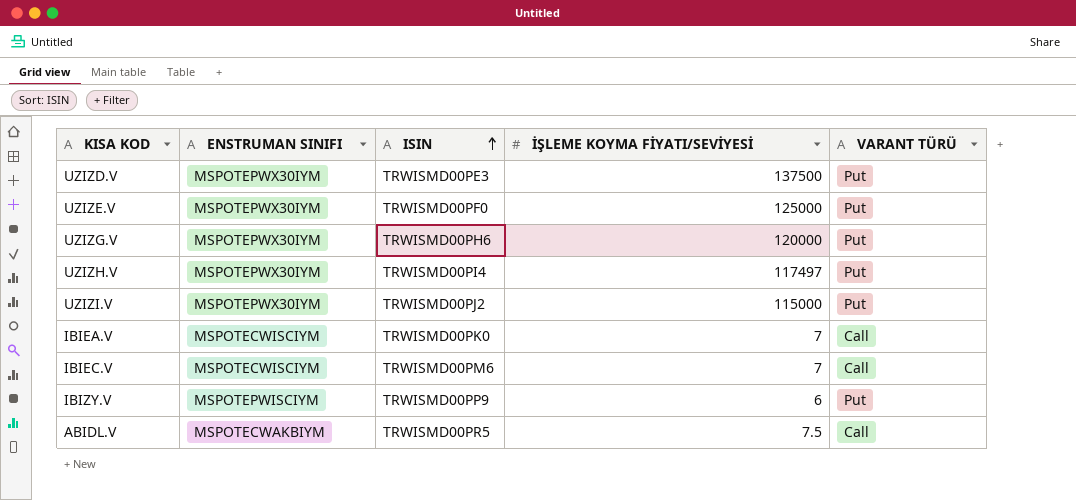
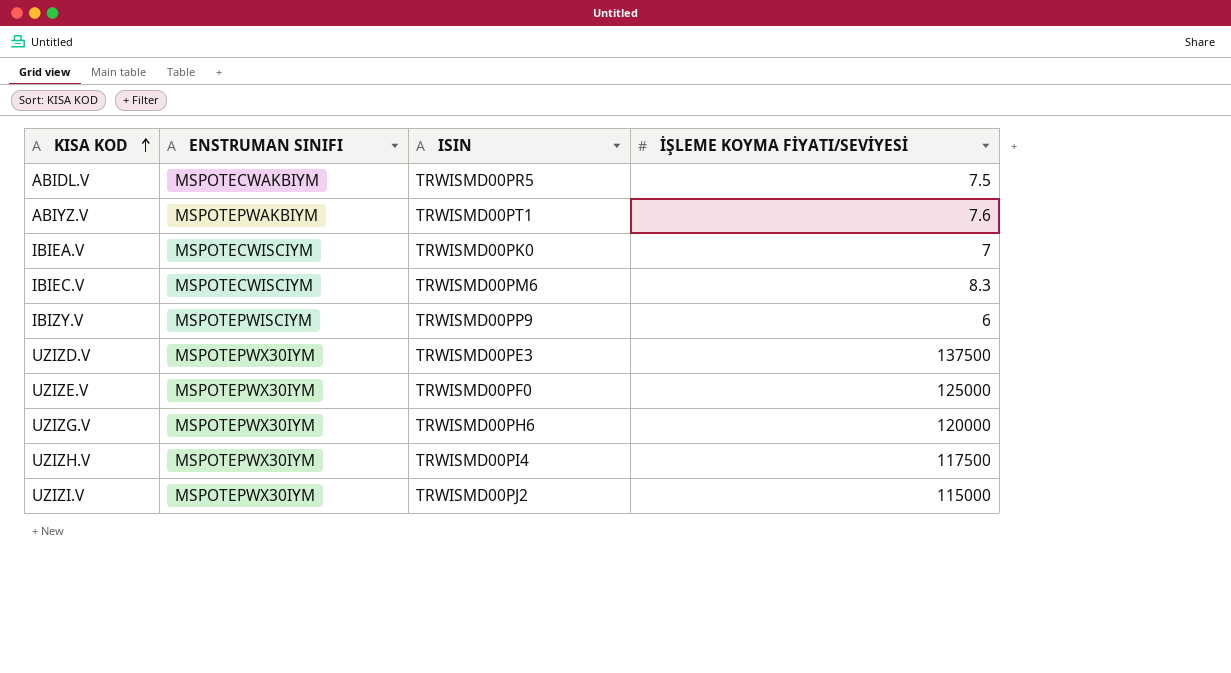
row order: ISIN ascending -> KISA KOD ascending
column VARANT TÜRÜ | position: 5 -> none
row ABIYZ.V: none -> MSPOTEPWAKBIYM | TRWISMD00PT1 | 7.6
IBIEC.V | İŞLEME KOYMA FİYATI/SEVİYESİ: 7 -> 8.3
UZIZH.V | İŞLEME KOYMA FİYATI/SEVİYESİ: 117497 -> 117500

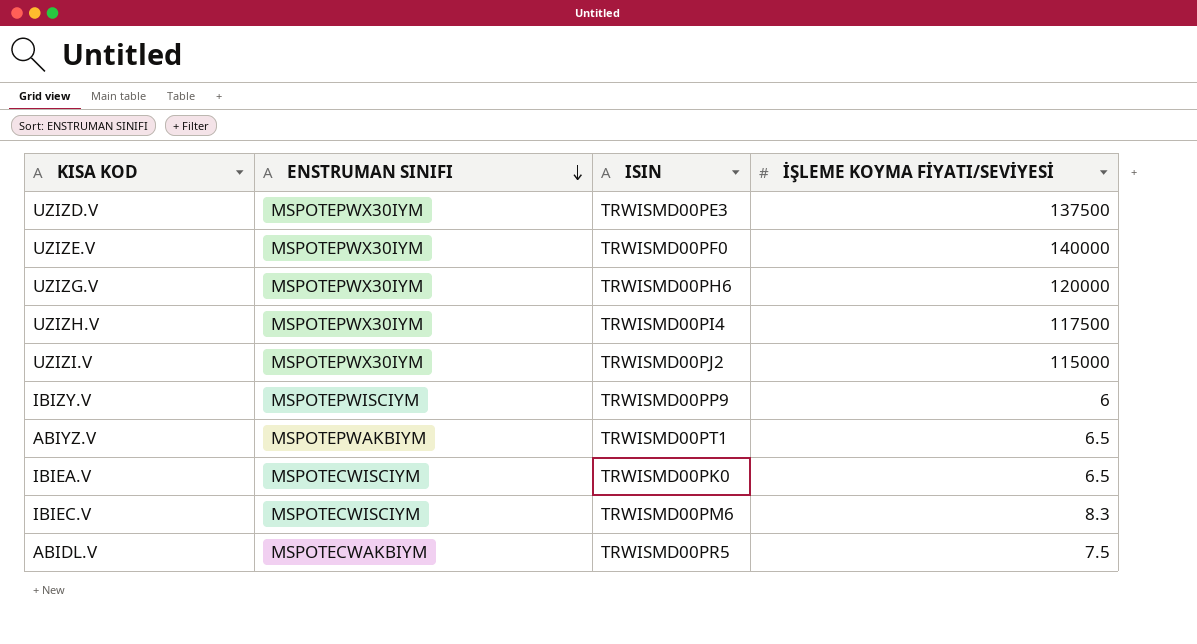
row order: KISA KOD ascending -> ENSTRUMAN SINIFI descending
UZIZE.V | İŞLEME KOYMA FİYATI/SEVİYESİ: 125000 -> 140000
ABIYZ.V | İŞLEME KOYMA FİYATI/SEVİYESİ: 7.6 -> 6.5
IBIEA.V | İŞLEME KOYMA FİYATI/SEVİYESİ: 7 -> 6.5

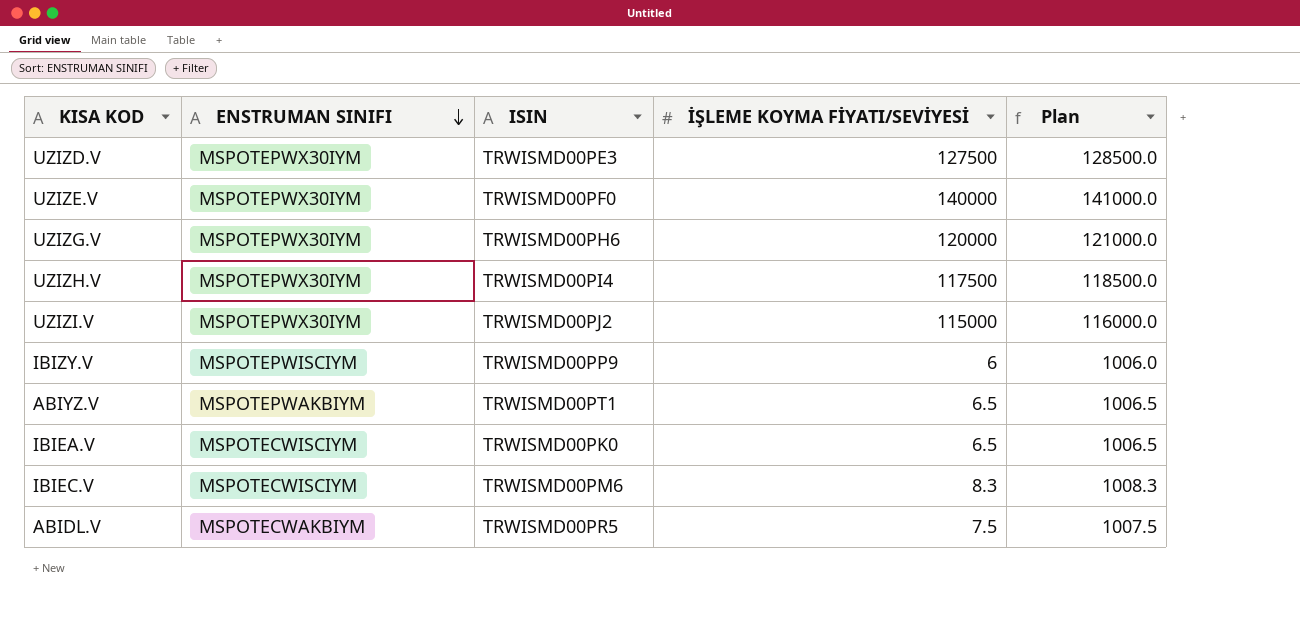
column Plan | formula: none -> [İŞLEME KOYMA FİYATI/SEVİYESİ] + 1000
UZIZD.V | İŞLEME KOYMA FİYATI/SEVİYESİ: 137500 -> 127500

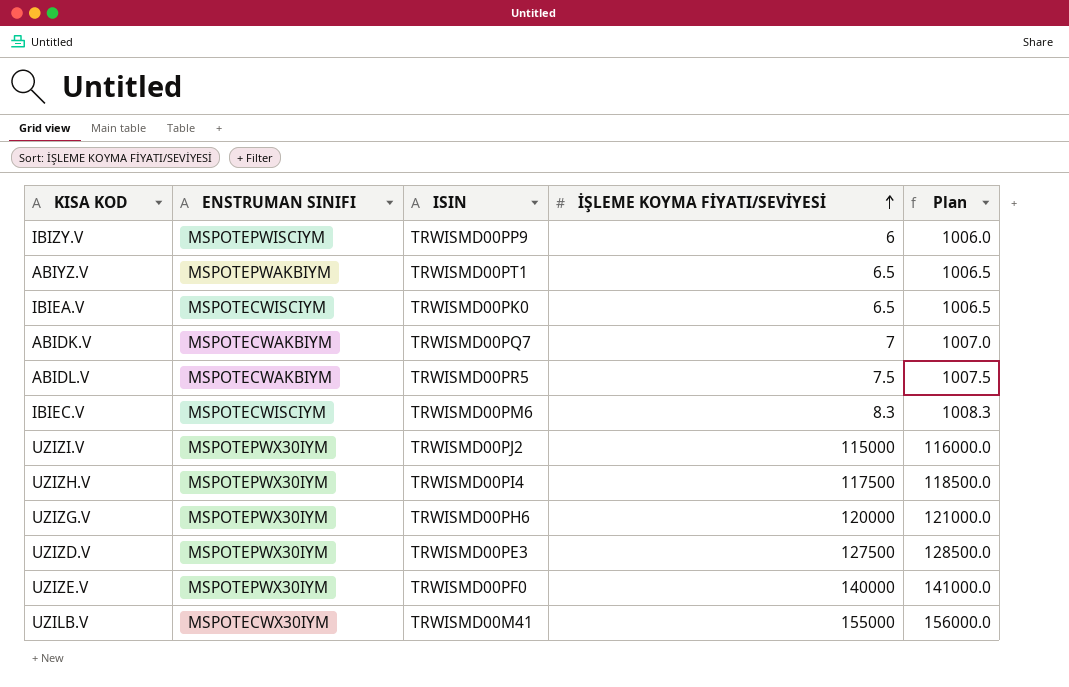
row order: ENSTRUMAN SINIFI descending -> İŞLEME KOYMA FİYATI/SEVİYESİ ascending
row ABIDK.V: none -> MSPOTECWAKBIYM | TRWISMD00PQ7 | 7 | 1007.0
row UZILB.V: none -> MSPOTECWX30IYM | TRWISMD00M41 | 155000 | 156000.0

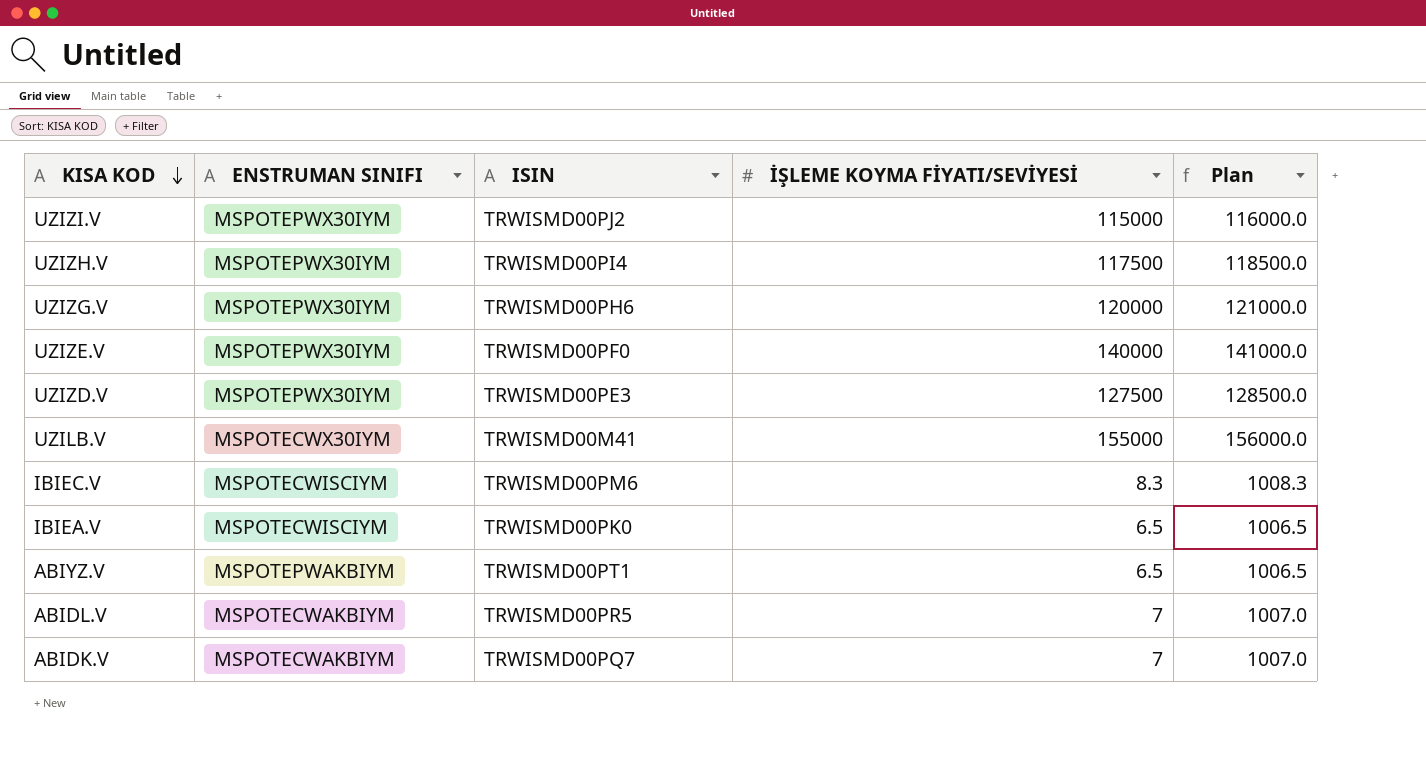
row order: İŞLEME KOYMA FİYATI/SEVİYESİ ascending -> KISA KOD descending
row IBIZY.V: MSPOTEPWISCIYM | TRWISMD00PP9 | 6 | 1006.0 -> none
ABIDL.V | İŞLEME KOYMA FİYATI/SEVİYESİ: 7.5 -> 7
ABIDL.V | Plan: 1007.5 -> 1007.0

